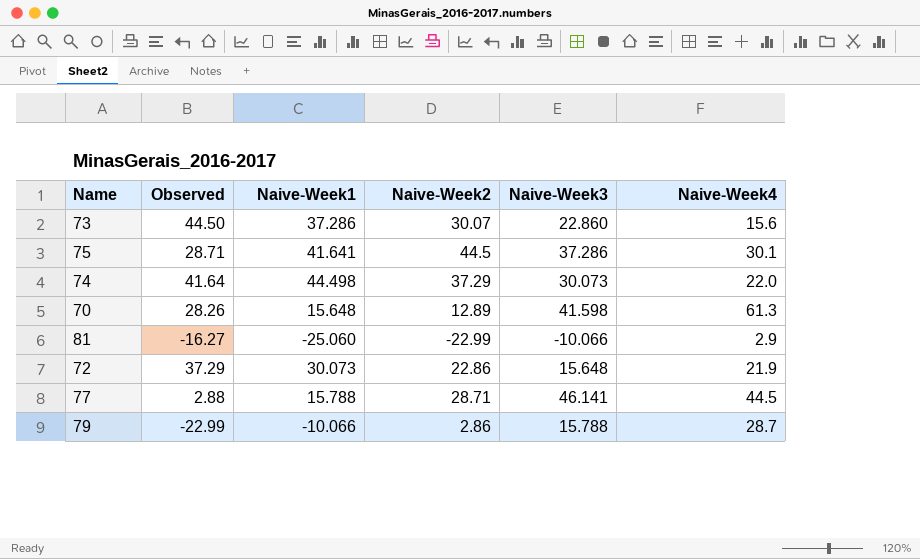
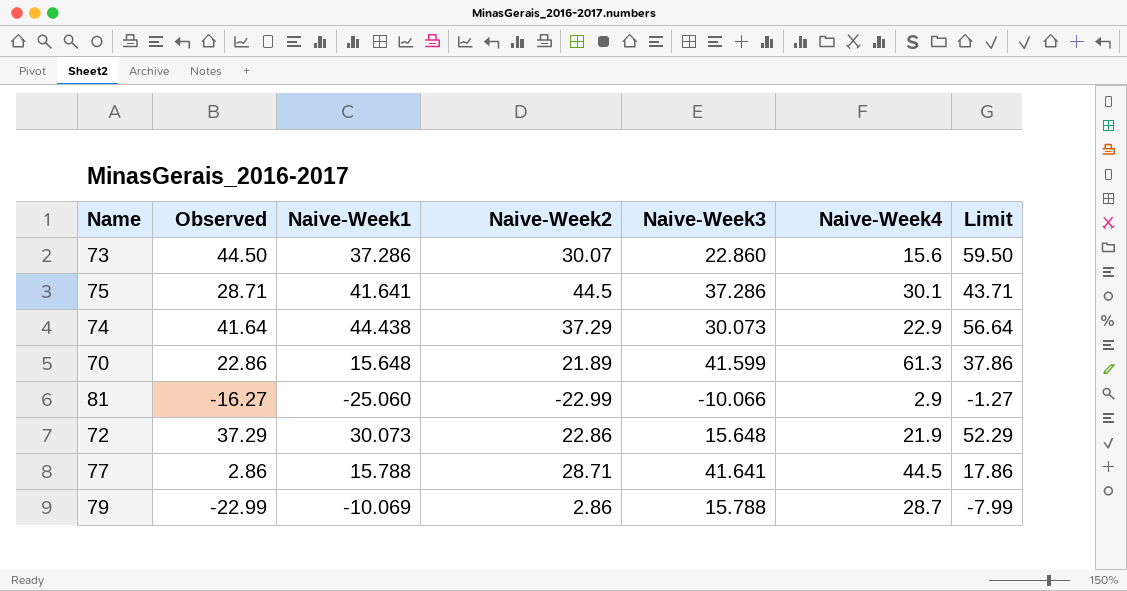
column Limit | formula: none -> [Observed] + 15
74 | Naive-Week1: 44.498 -> 44.438
74 | Naive-Week4: 22.0 -> 22.9
70 | Observed: 28.26 -> 22.86
70 | Naive-Week2: 12.89 -> 21.89
70 | Naive-Week3: 41.598 -> 41.599
77 | Observed: 2.88 -> 2.86
77 | Naive-Week3: 46.141 -> 41.641
79 | Naive-Week1: -10.066 -> -10.069

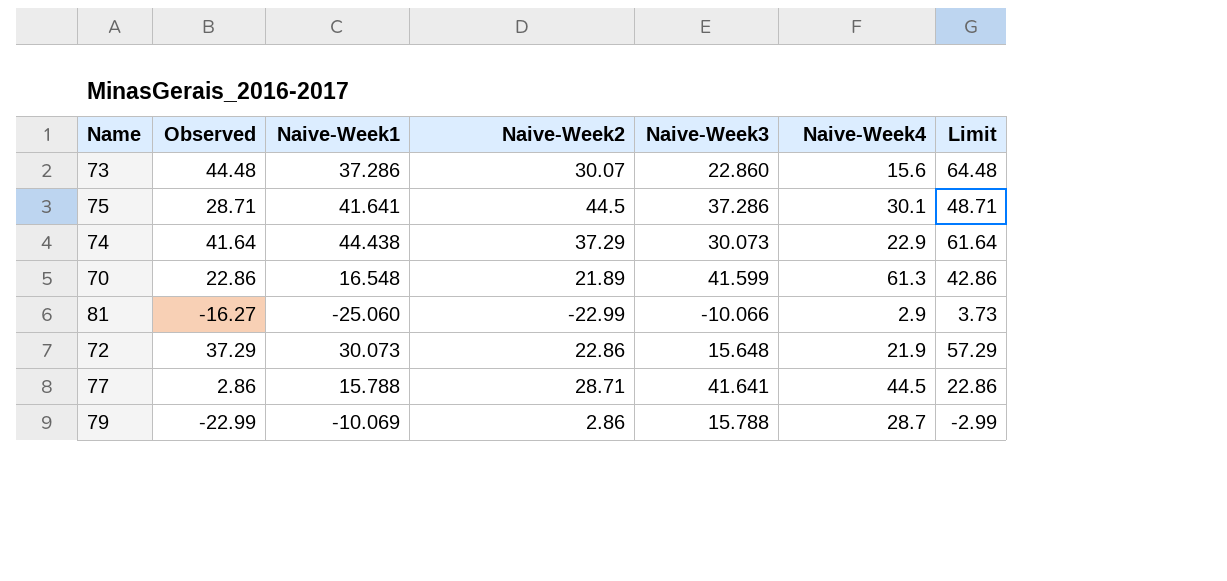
column Limit | formula: [Observed] + 15 -> [Observed] + 20
73 | Observed: 44.50 -> 44.48
70 | Naive-Week1: 15.648 -> 16.548

